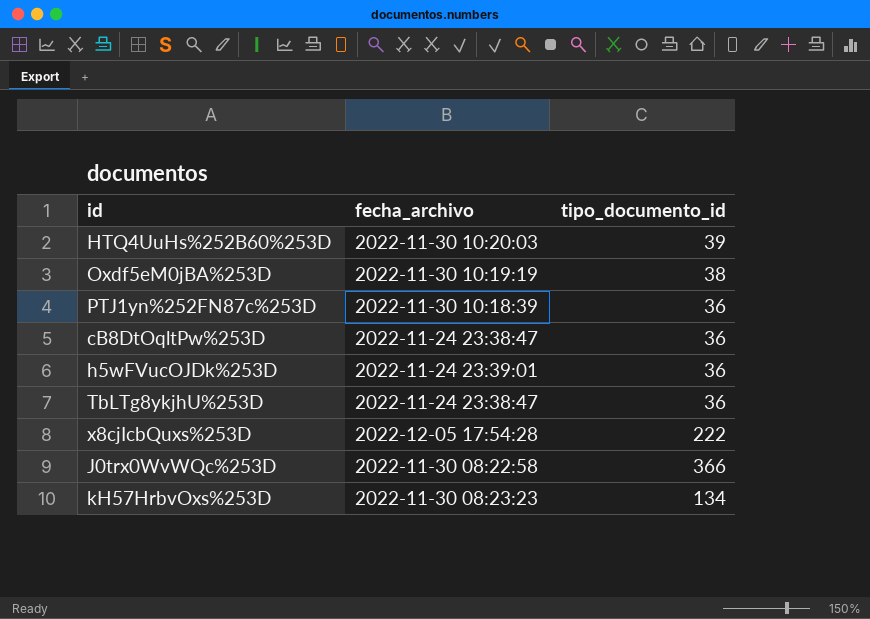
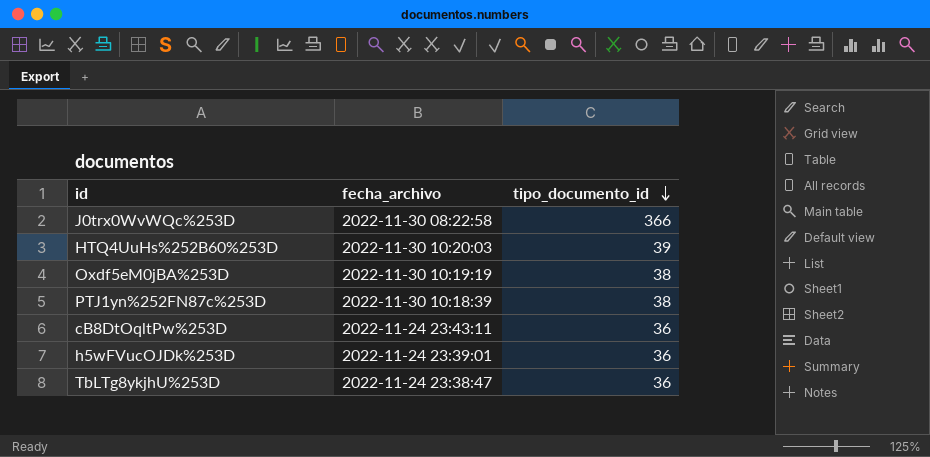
row order: none -> tipo_documento_id descending
row x8cjIcbQuxs%253D: 2022-12-05 17:54:28 | 222 -> none
row kH57HrbvOxs%253D: 2022-11-30 08:23:23 | 134 -> none
PTJ1yn%252FN87c%253D | tipo_documento_id: 36 -> 38
cB8DtOqltPw%253D | fecha_archivo: 2022-11-24 23:38:47 -> 2022-11-24 23:43:11

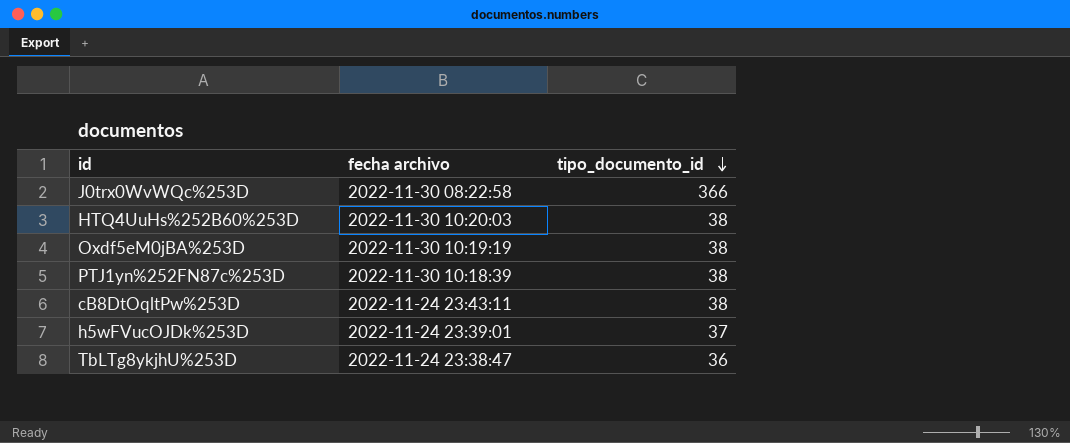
column name: fecha_archivo -> fecha archivo
HTQ4UuHs%252B60%253D | tipo_documento_id: 39 -> 38
cB8DtOqltPw%253D | tipo_documento_id: 36 -> 38
h5wFVucOJDk%253D | tipo_documento_id: 36 -> 37

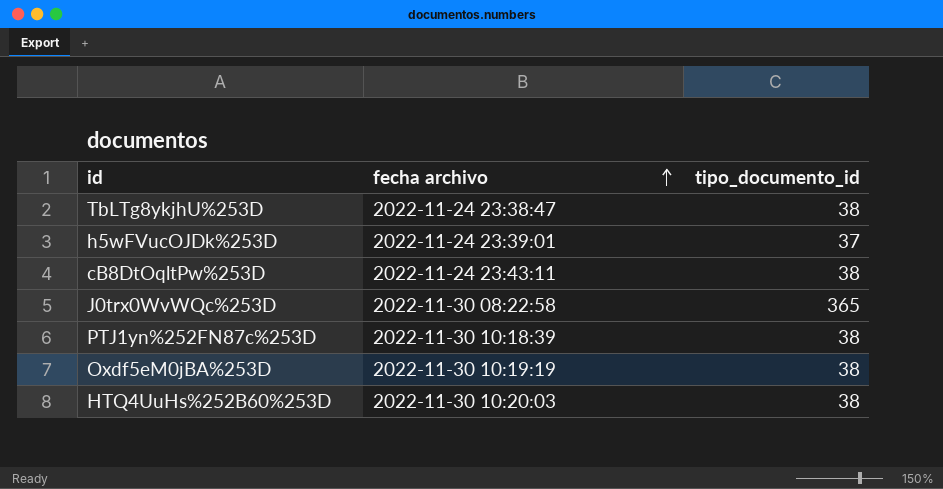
row order: tipo_documento_id descending -> fecha archivo ascending
TbLTg8ykjhU%253D | tipo_documento_id: 36 -> 38
J0trx0WvWQc%253D | tipo_documento_id: 366 -> 365

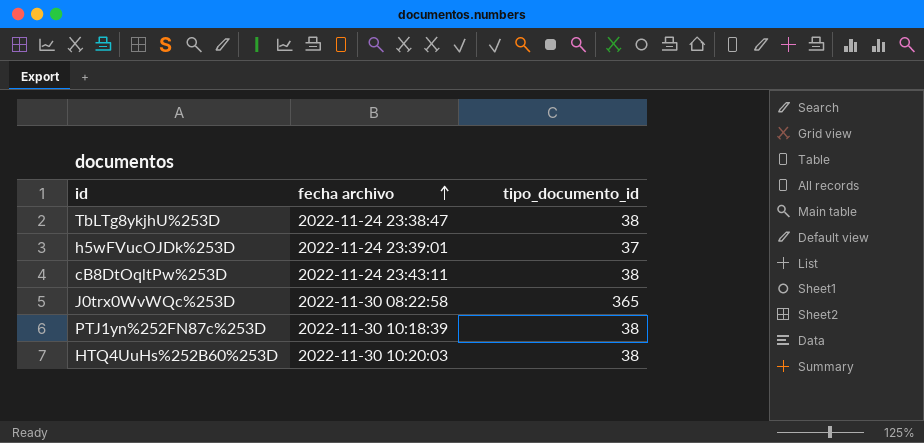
row Oxdf5eM0jBA%253D: 2022-11-30 10:19:19 | 38 -> none

